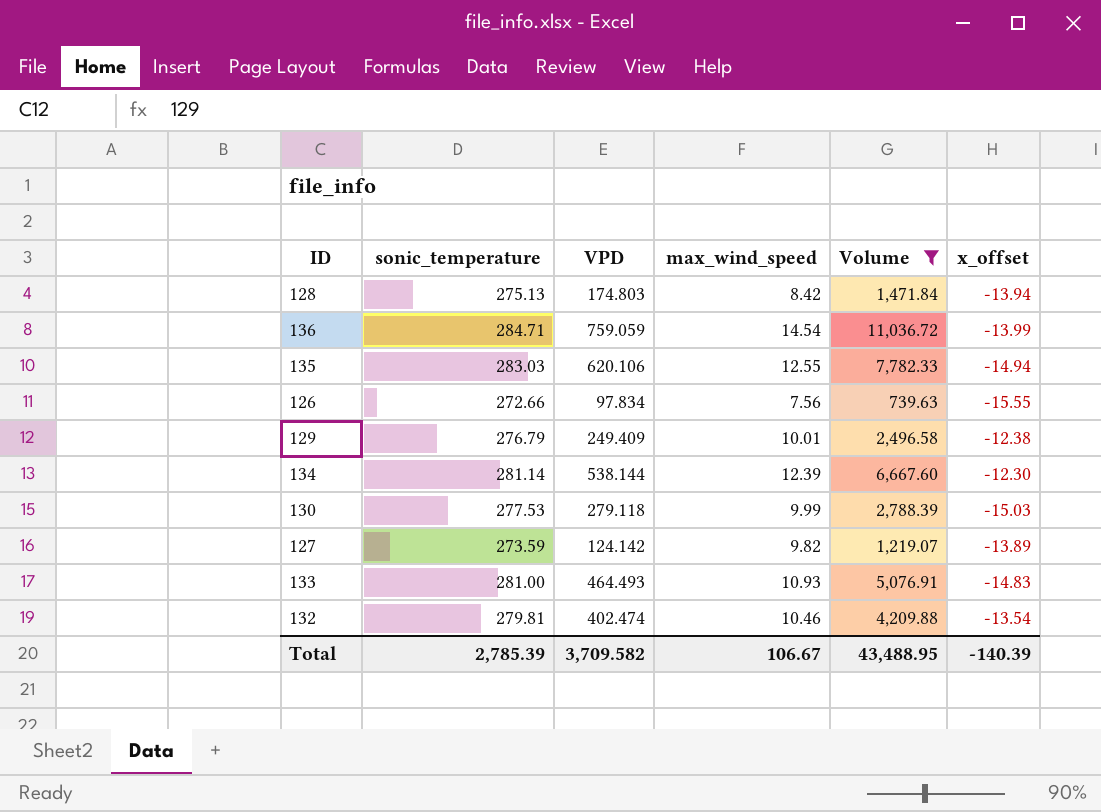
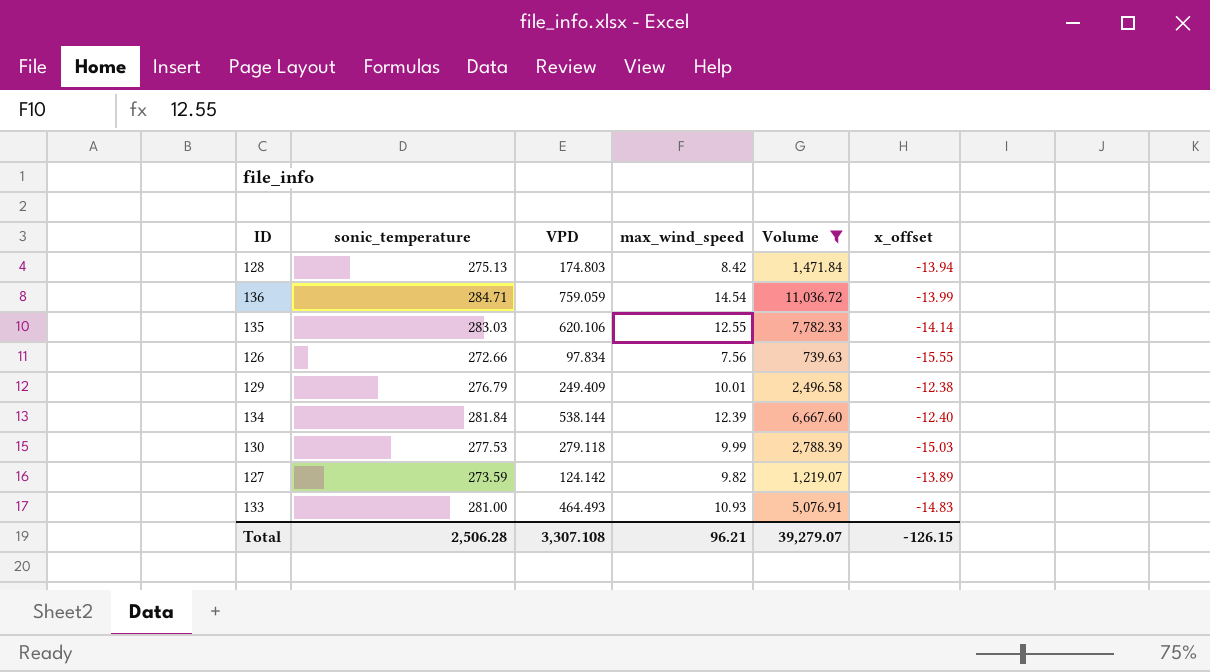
row 132: 279.81 | 402.474 | 10.46 | 4,209.88 | -13.54 -> none
135 | x_offset: -14.94 -> -14.14
134 | sonic_temperature: 281.14 -> 281.84
134 | x_offset: -12.30 -> -12.40
Total | sonic_temperature: 2,785.39 -> 2,506.28
Total | VPD: 3,709.582 -> 3,307.108
Total | max_wind_speed: 106.67 -> 96.21
Total | Volume: 43,488.95 -> 39,279.07
Total | x_offset: -140.39 -> -126.15

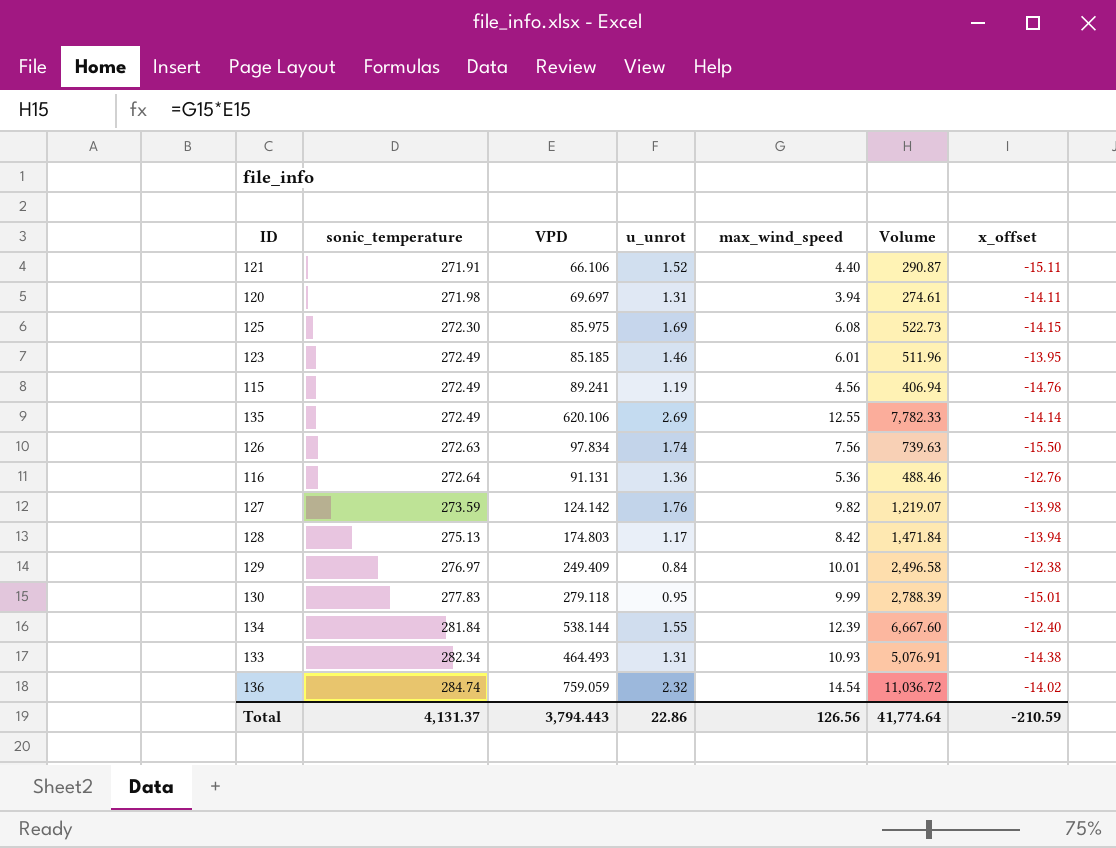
filter: Volume >= 739.63 -> none
row order: none -> sonic_temperature ascending
column u_unrot | position: none -> 4
135 | sonic_temperature: 283.03 -> 272.49
126 | sonic_temperature: 272.66 -> 272.63
126 | x_offset: -15.55 -> -15.50
127 | x_offset: -13.89 -> -13.98
129 | sonic_temperature: 276.79 -> 276.97
130 | sonic_temperature: 277.53 -> 277.83
130 | x_offset: -15.03 -> -15.01
133 | sonic_temperature: 281.00 -> 282.34
133 | x_offset: -14.83 -> -14.38
136 | sonic_temperature: 284.71 -> 284.74
136 | x_offset: -13.99 -> -14.02
Total | sonic_temperature: 2,506.28 -> 4,131.37
Total | VPD: 3,307.108 -> 3,794.443
Total | max_wind_speed: 96.21 -> 126.56
Total | Volume: 39,279.07 -> 41,774.64
Total | x_offset: -126.15 -> -210.59

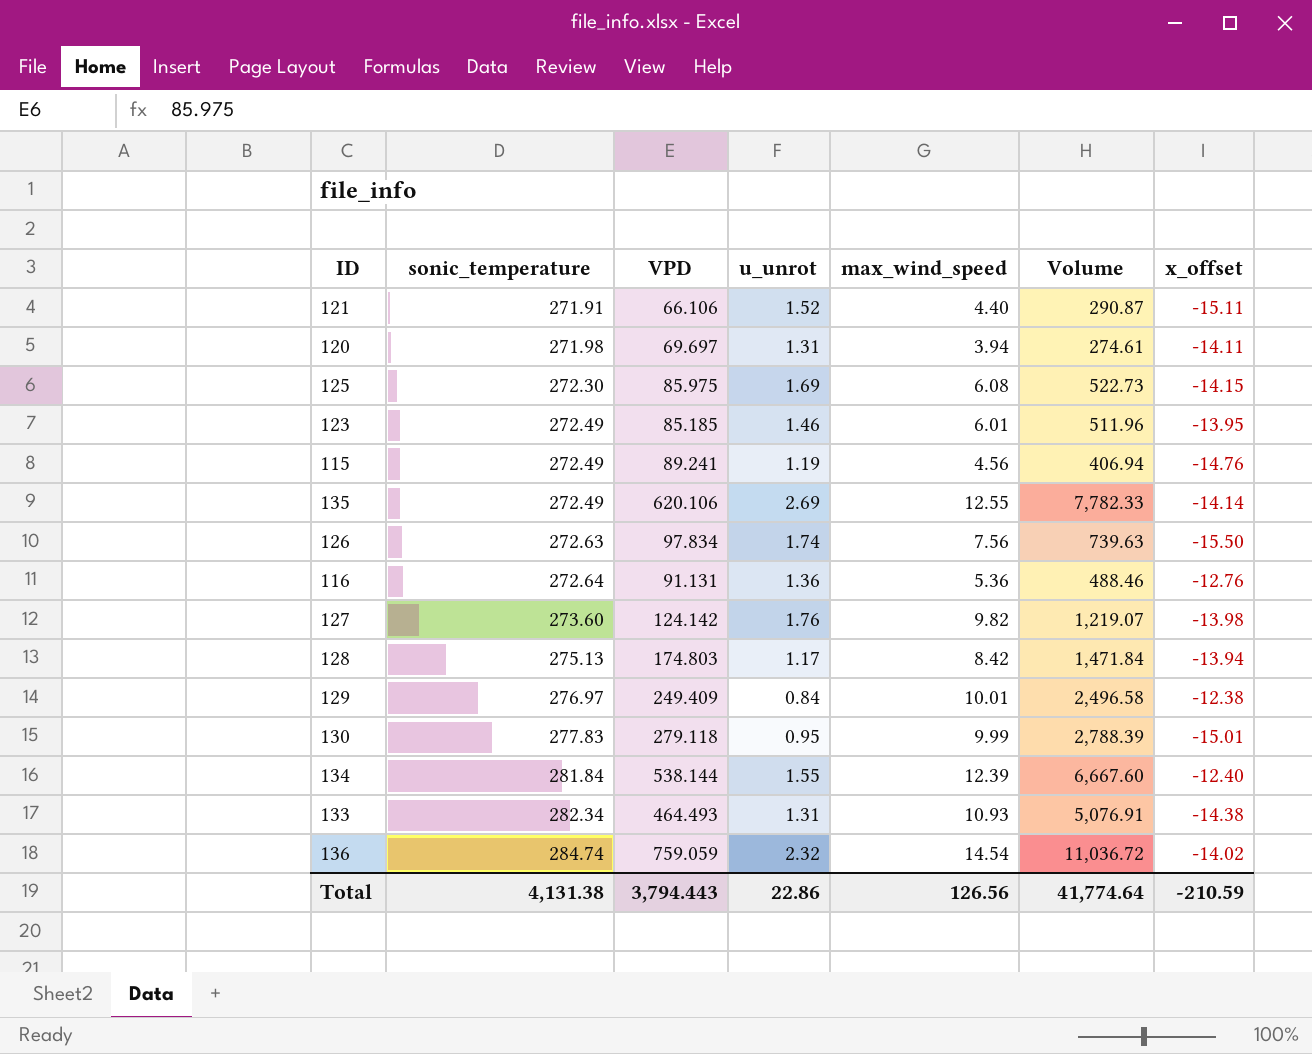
127 | sonic_temperature: 273.59 -> 273.60
Total | sonic_temperature: 4,131.37 -> 4,131.38

